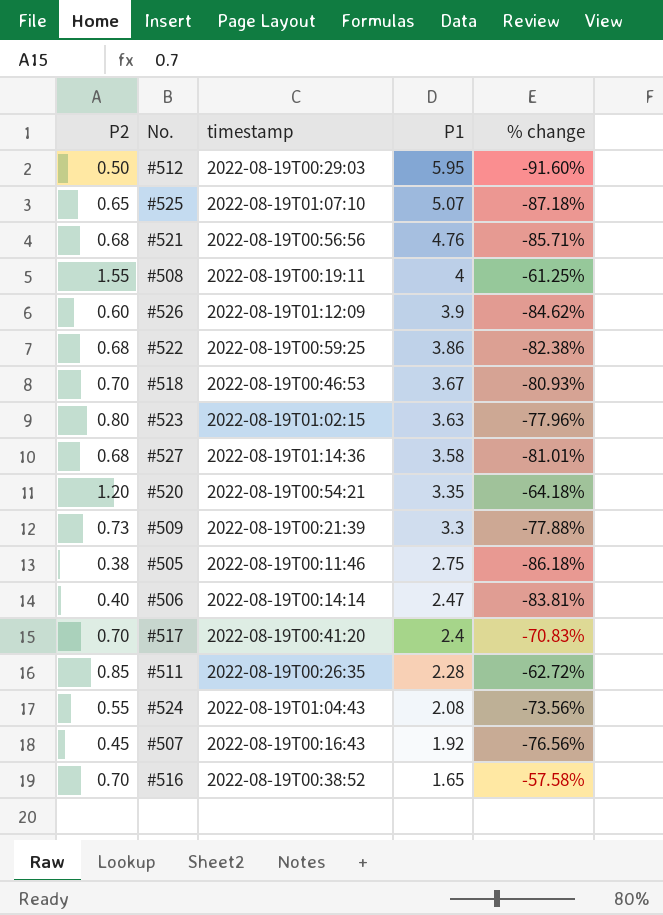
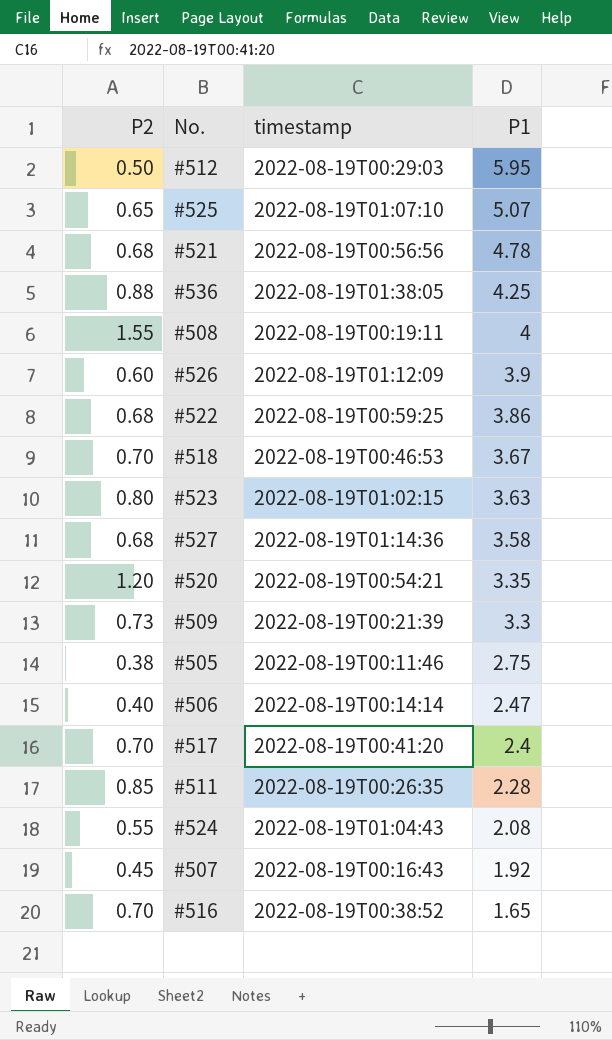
column % change | formula: ([P2] - [P1]) / [P1] -> none
#521 | P1: 4.76 -> 4.78
row #536: none -> 0.88 | 2022-08-19T01:38:05 | 4.25

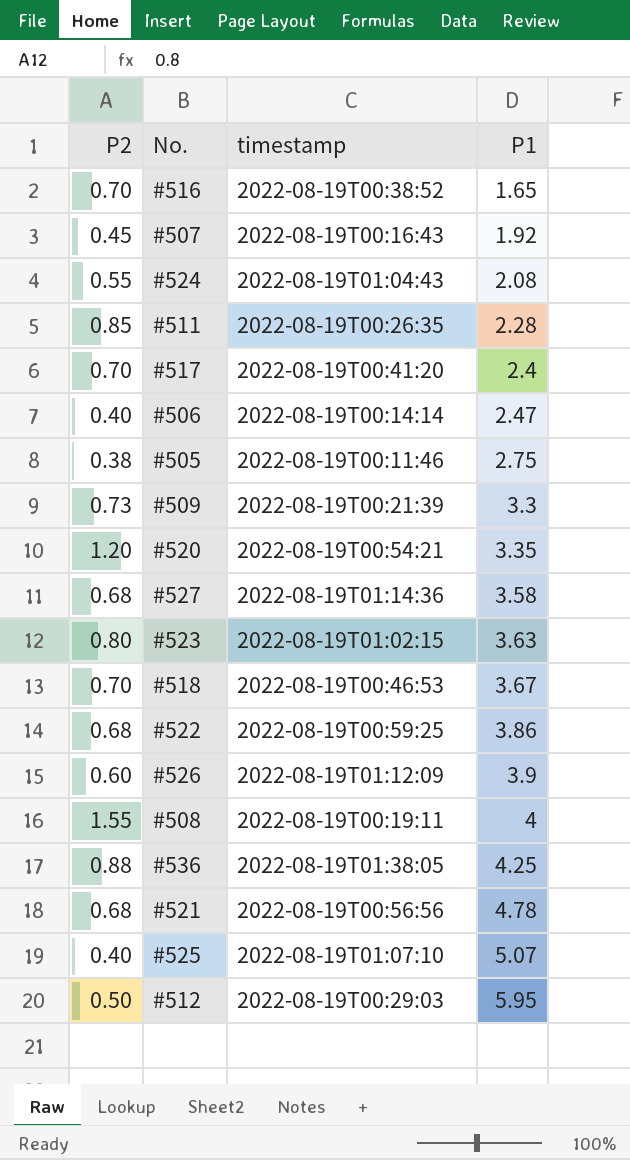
row order: P1 descending -> P1 ascending
#525 | P2: 0.65 -> 0.40

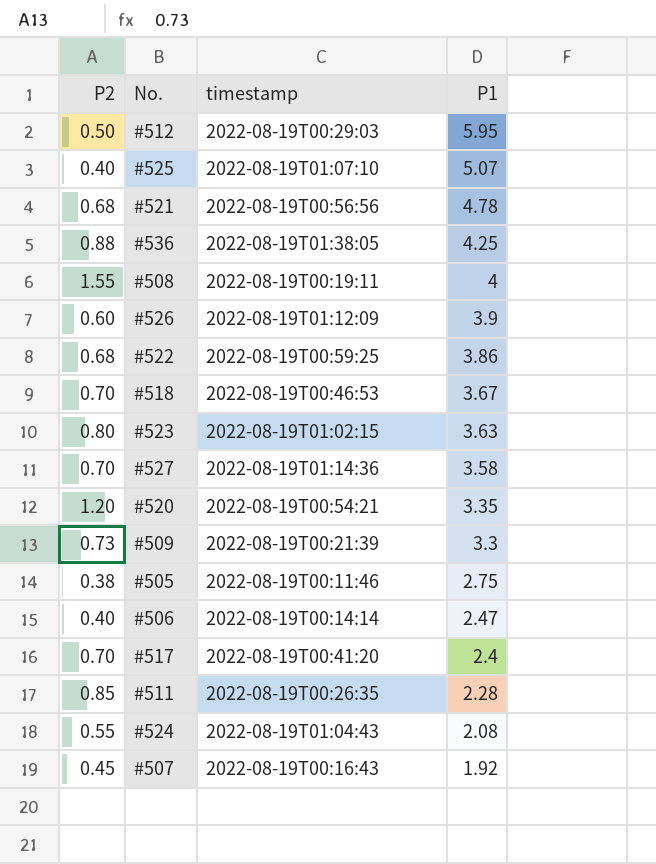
row order: P1 ascending -> P1 descending
row #516: 0.70 | 2022-08-19T00:38:52 | 1.65 -> none
#527 | P2: 0.68 -> 0.70

